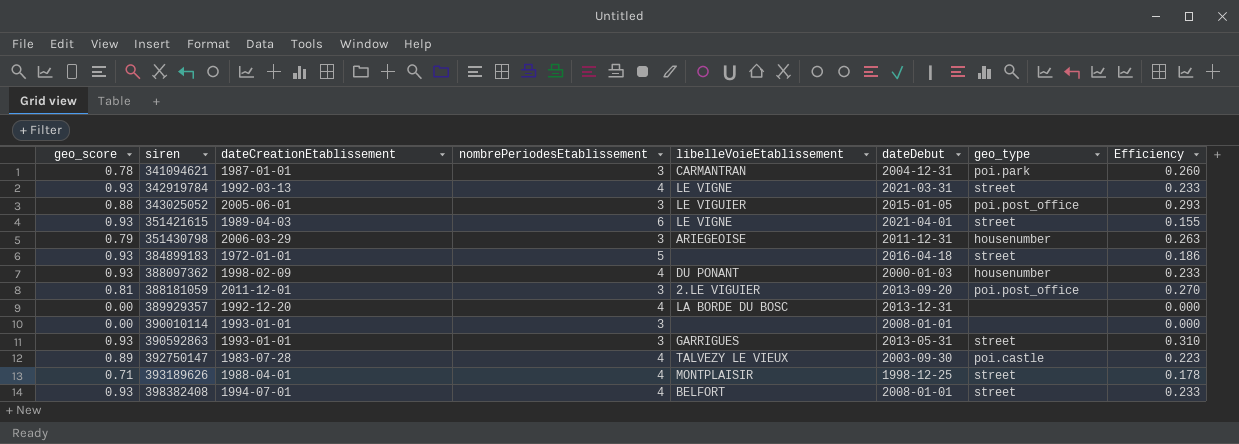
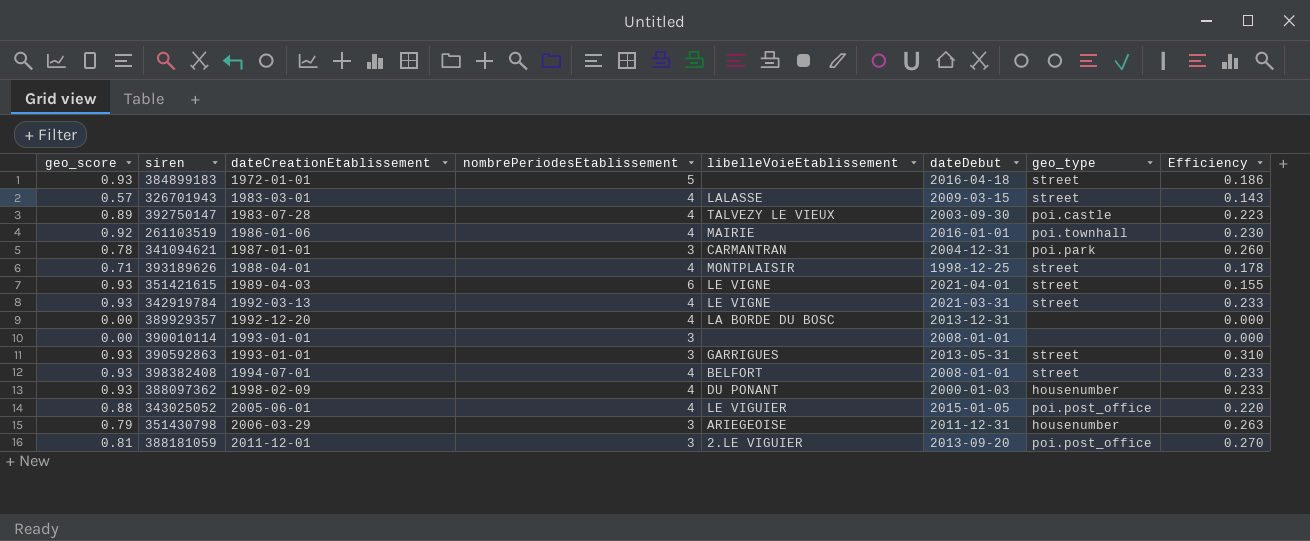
row order: siren ascending -> dateCreationEtablissement ascending
row 326701943: none -> 0.57 | 1983-03-01 | 4 | LALASSE | 2009-03-15 | street | 0.143
row 261103519: none -> 0.92 | 1986-01-06 | 4 | MAIRIE | 2016-01-01 | poi.townhall | 0.230
343025052 | nombrePeriodesEtablissement: 3 -> 4
343025052 | Efficiency: 0.293 -> 0.220

